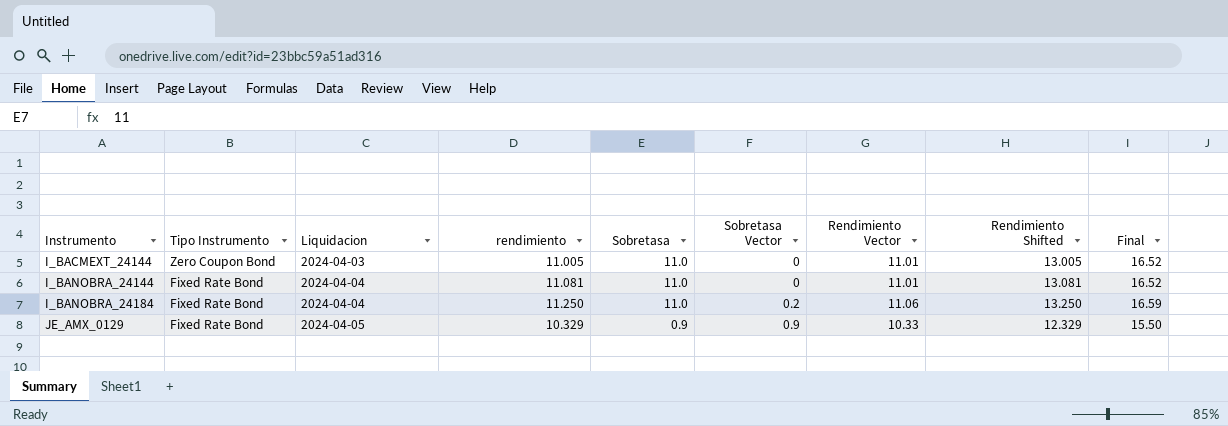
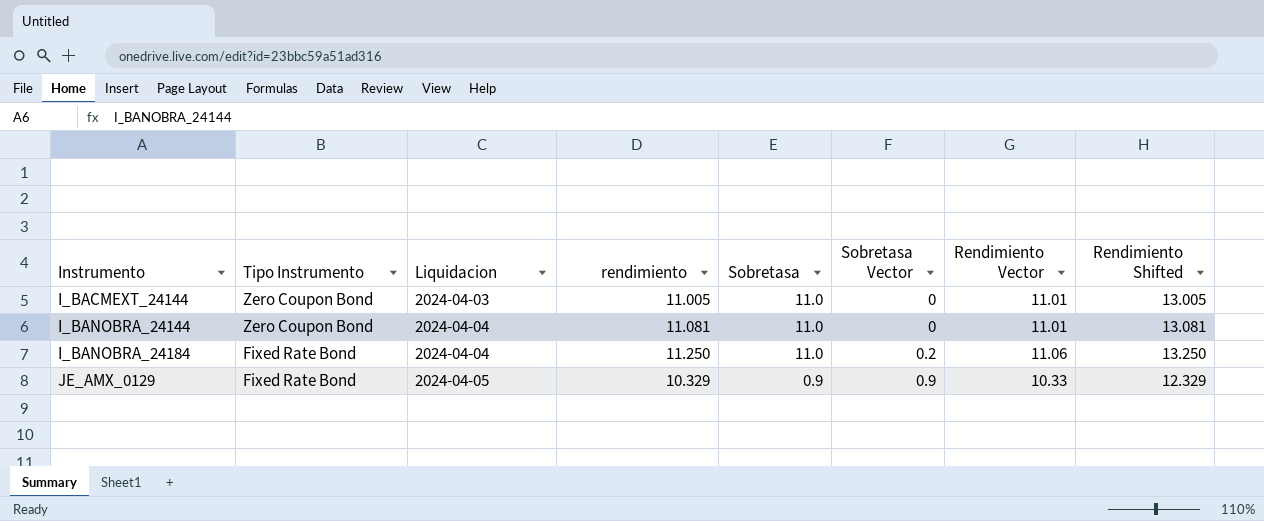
column Final | formula: [Rendimiento Vector] * 1.5 -> none
I_BANOBRA_24144 | Tipo Instrumento: Fixed Rate Bond -> Zero Coupon Bond

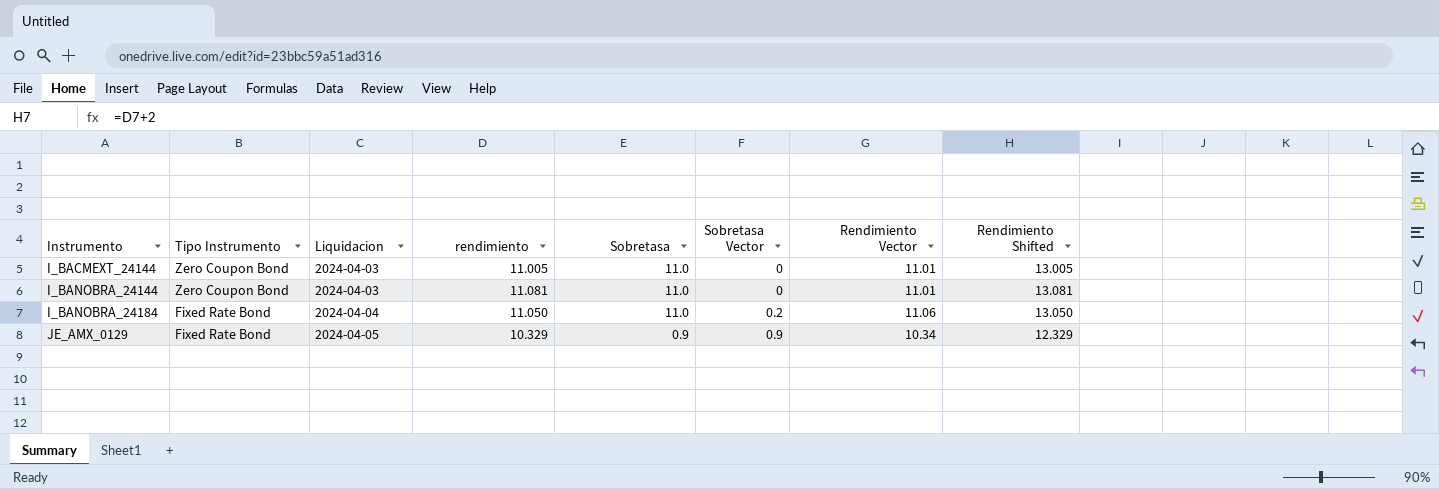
I_BANOBRA_24144 | Liquidacion: 2024-04-04 -> 2024-04-03
I_BANOBRA_24184 | rendimiento: 11.250 -> 11.050
I_BANOBRA_24184 | Rendimiento Shifted: 13.250 -> 13.050
JE_AMX_0129 | Rendimiento Vector: 10.33 -> 10.34

